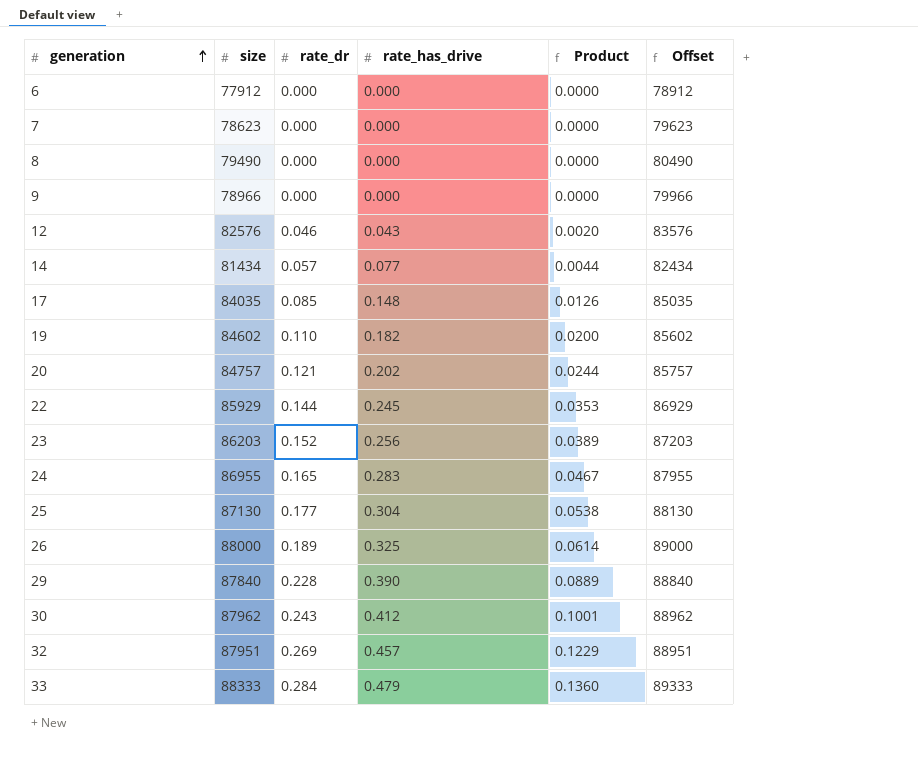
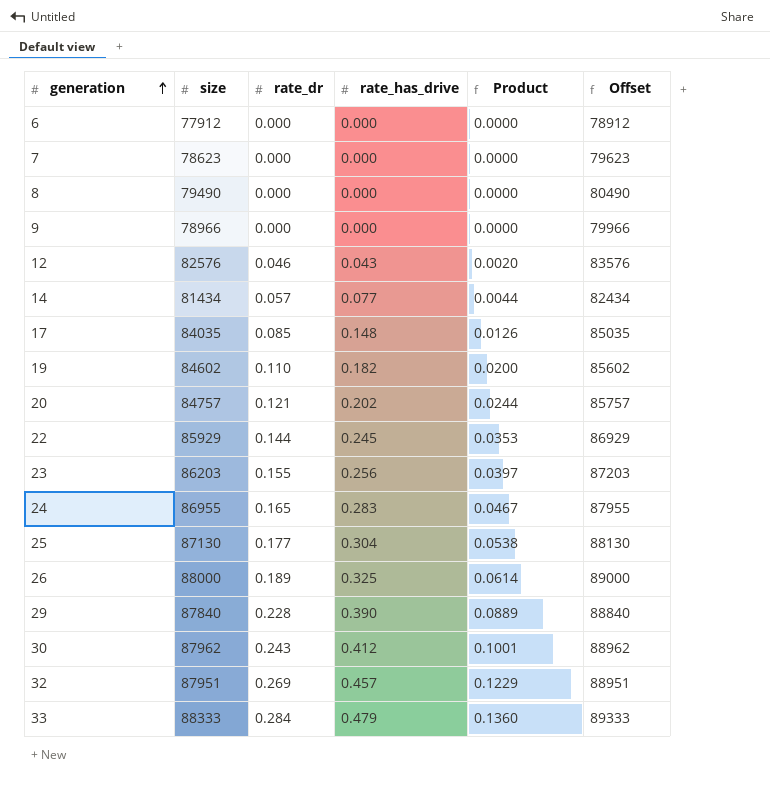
23 | rate_dr: 0.152 -> 0.155
23 | Product: 0.0389 -> 0.0397

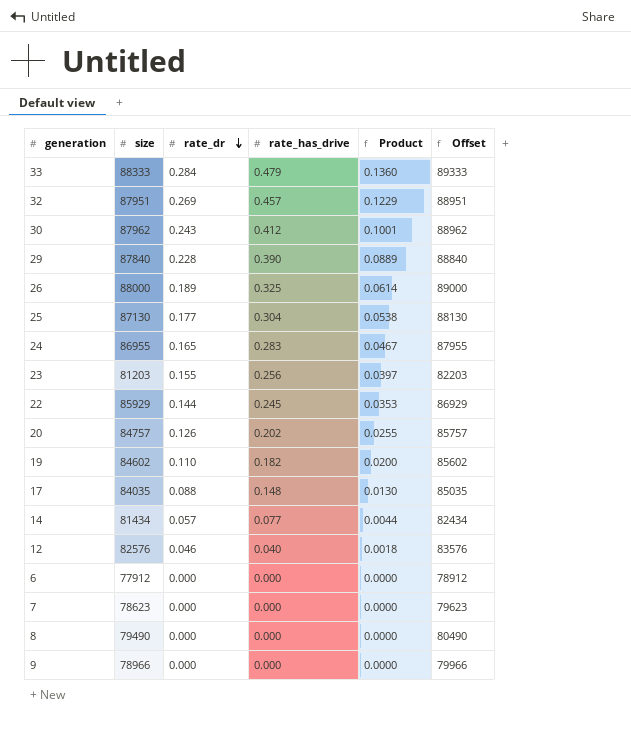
row order: generation ascending -> rate_dr descending
23 | size: 86203 -> 81203
23 | Offset: 87203 -> 82203
20 | rate_dr: 0.121 -> 0.126
20 | Product: 0.0244 -> 0.0255
17 | rate_dr: 0.085 -> 0.088
17 | Product: 0.0126 -> 0.0130
12 | rate_has_drive: 0.043 -> 0.040
12 | Product: 0.0020 -> 0.0018

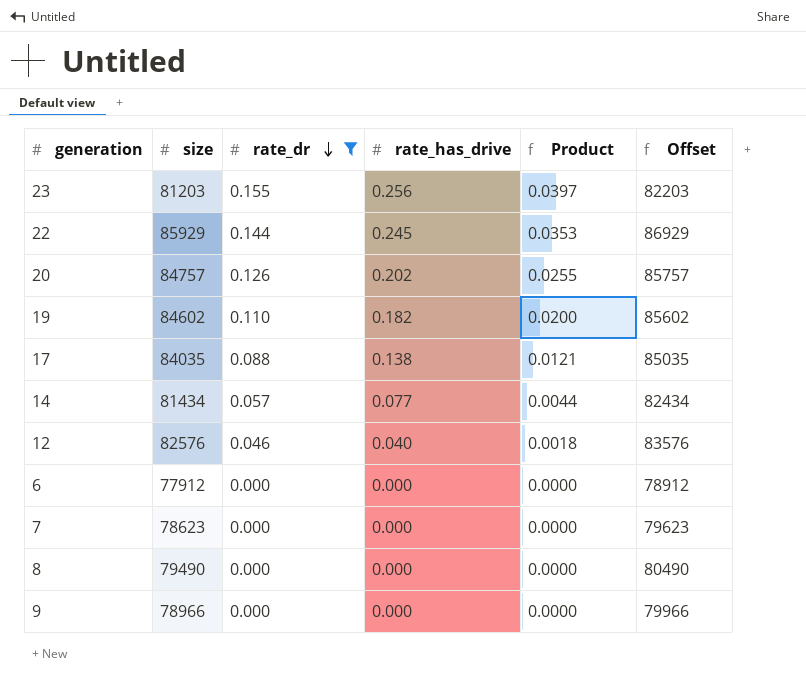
filter: none -> rate_dr <= 0.155
17 | rate_has_drive: 0.148 -> 0.138
17 | Product: 0.0130 -> 0.0121

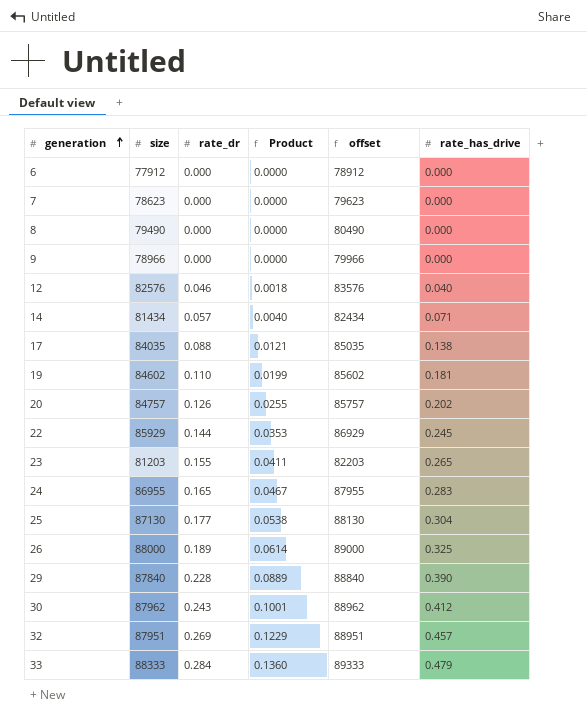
filter: rate_dr <= 0.155 -> none
row order: rate_dr descending -> generation ascending
column name: Offset -> offset
column rate_has_drive | position: 4 -> 6
14 | Product: 0.0044 -> 0.0040
14 | rate_has_drive: 0.077 -> 0.071
19 | Product: 0.0200 -> 0.0199
19 | rate_has_drive: 0.182 -> 0.181
23 | Product: 0.0397 -> 0.0411
23 | rate_has_drive: 0.256 -> 0.265

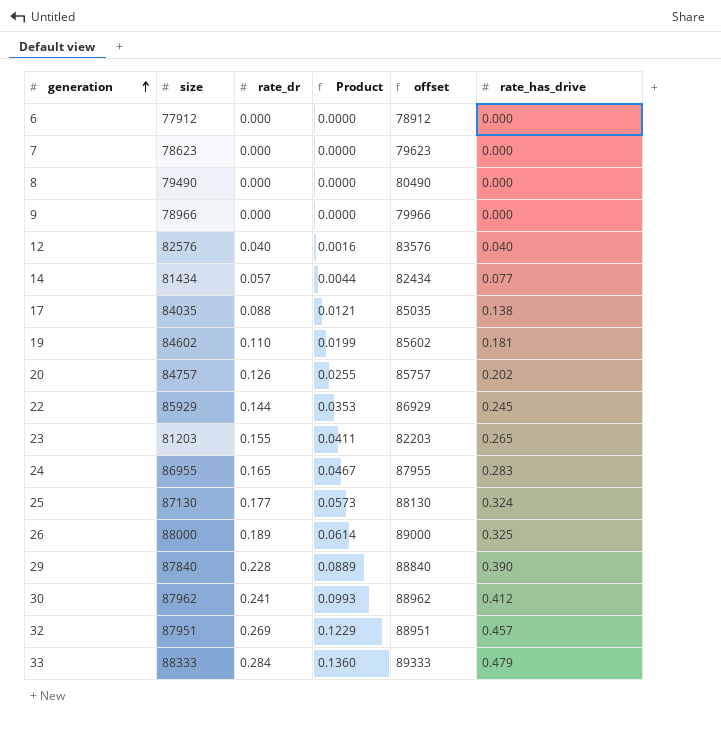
12 | rate_dr: 0.046 -> 0.040
12 | Product: 0.0018 -> 0.0016
14 | Product: 0.0040 -> 0.0044
14 | rate_has_drive: 0.071 -> 0.077
25 | Product: 0.0538 -> 0.0573
25 | rate_has_drive: 0.304 -> 0.324
30 | rate_dr: 0.243 -> 0.241
30 | Product: 0.1001 -> 0.0993

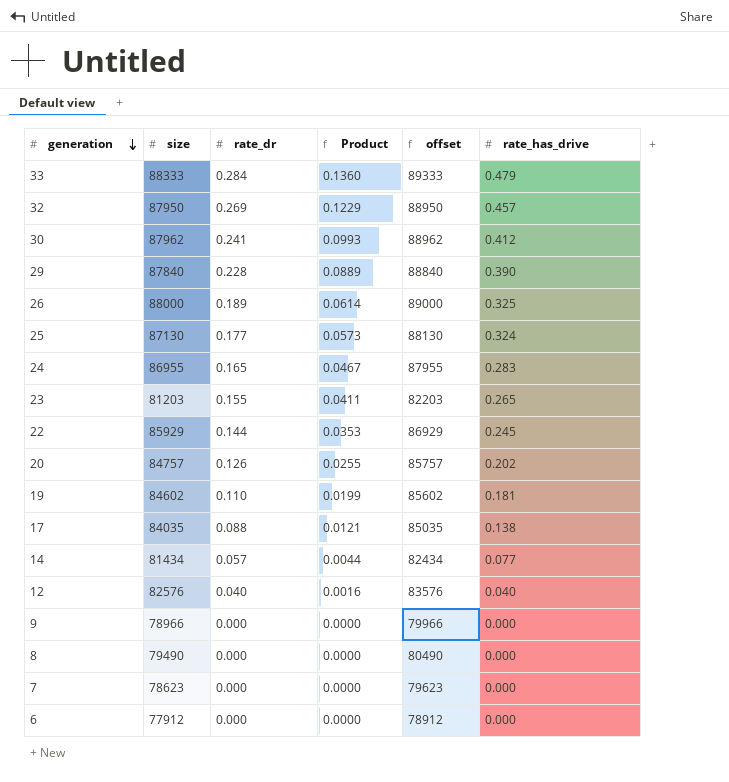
row order: generation ascending -> generation descending
32 | size: 87951 -> 87950
32 | offset: 88951 -> 88950

